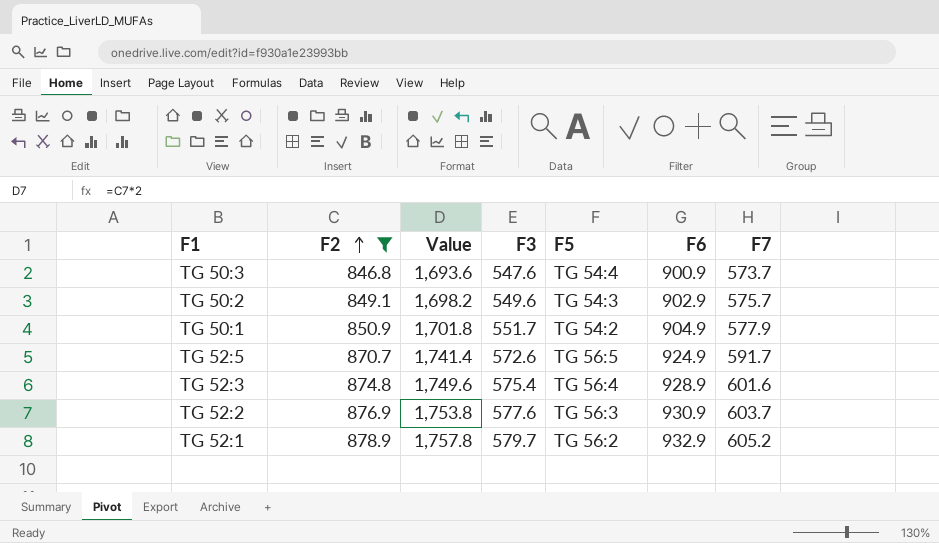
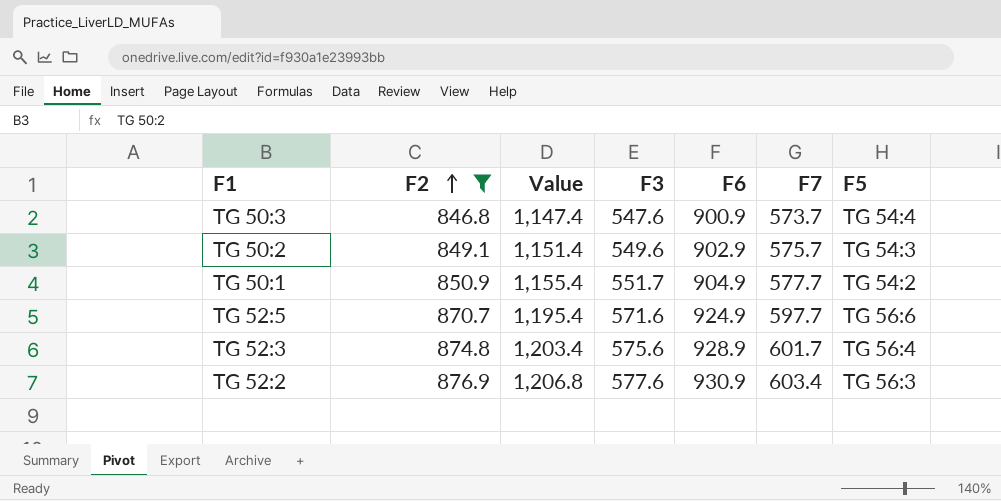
column Value | formula: [F2] * 2 -> [F7] * 2
column F5 | position: 5 -> 7
row TG 52:1: 878.9 | 1,757.8 | 579.7 | TG 56:2 | 932.9 | 605.2 -> none
TG 50:1 | F7: 577.9 -> 577.7
TG 52:5 | F3: 572.6 -> 571.6
TG 52:5 | F7: 591.7 -> 597.7
TG 52:5 | F5: TG 56:5 -> TG 56:6
TG 52:3 | F3: 575.4 -> 575.6
TG 52:3 | F7: 601.6 -> 601.7
TG 52:2 | F7: 603.7 -> 603.4

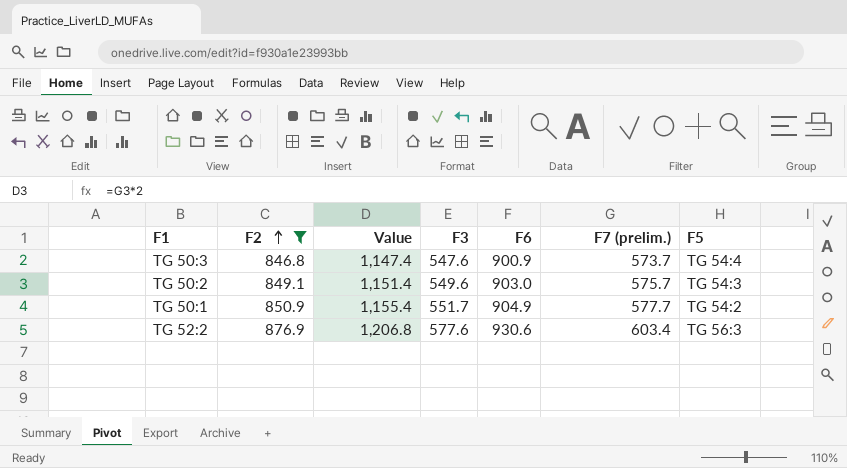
column name: F7 -> F7 (prelim.)
row TG 52:5: 870.7 | 1,195.4 | 571.6 | 924.9 | 597.7 | TG 56:6 -> none
row TG 52:3: 874.8 | 1,203.4 | 575.6 | 928.9 | 601.7 | TG 56:4 -> none
TG 50:2 | F6: 902.9 -> 903.0
TG 52:2 | F6: 930.9 -> 930.6

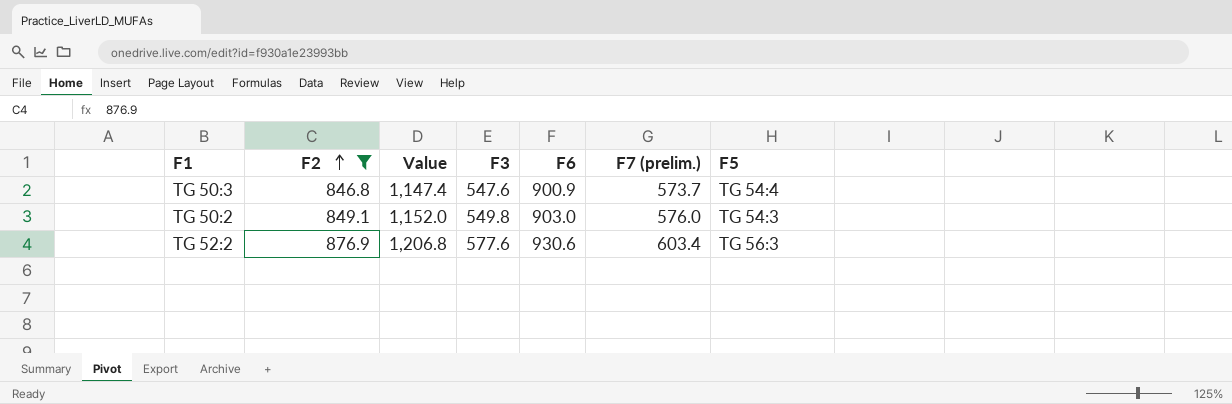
row TG 50:1: 850.9 | 1,155.4 | 551.7 | 904.9 | 577.7 | TG 54:2 -> none
TG 50:2 | Value: 1,151.4 -> 1,152.0
TG 50:2 | F3: 549.6 -> 549.8
TG 50:2 | F7 (prelim.): 575.7 -> 576.0

